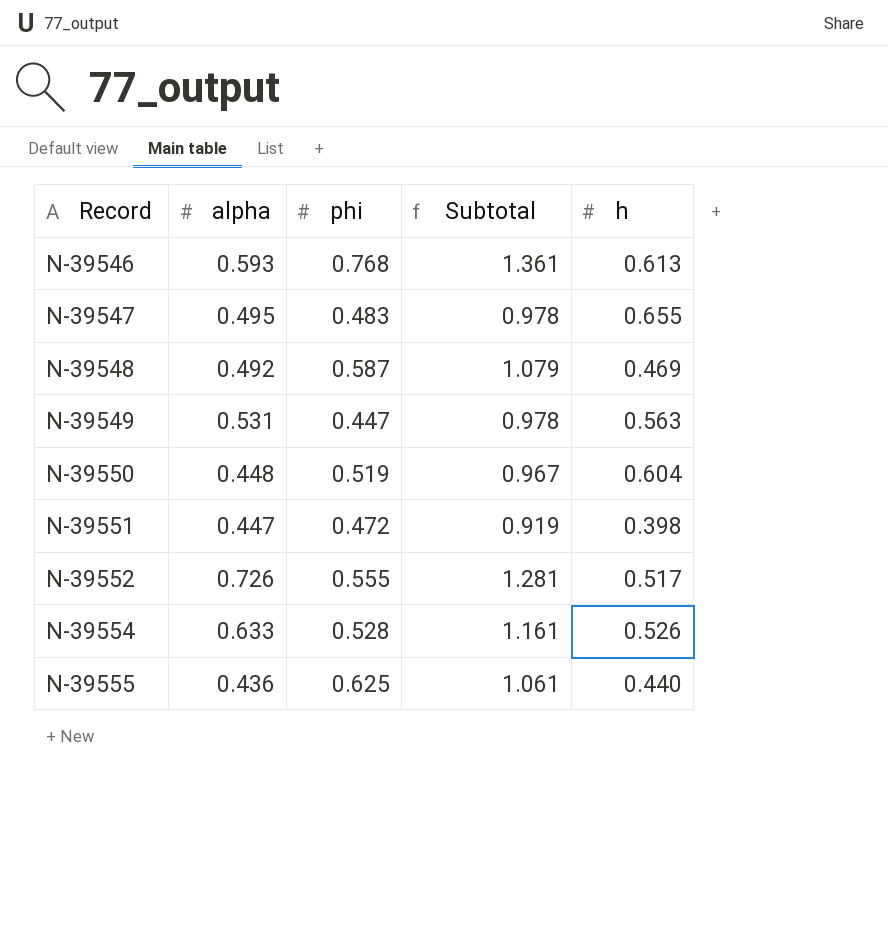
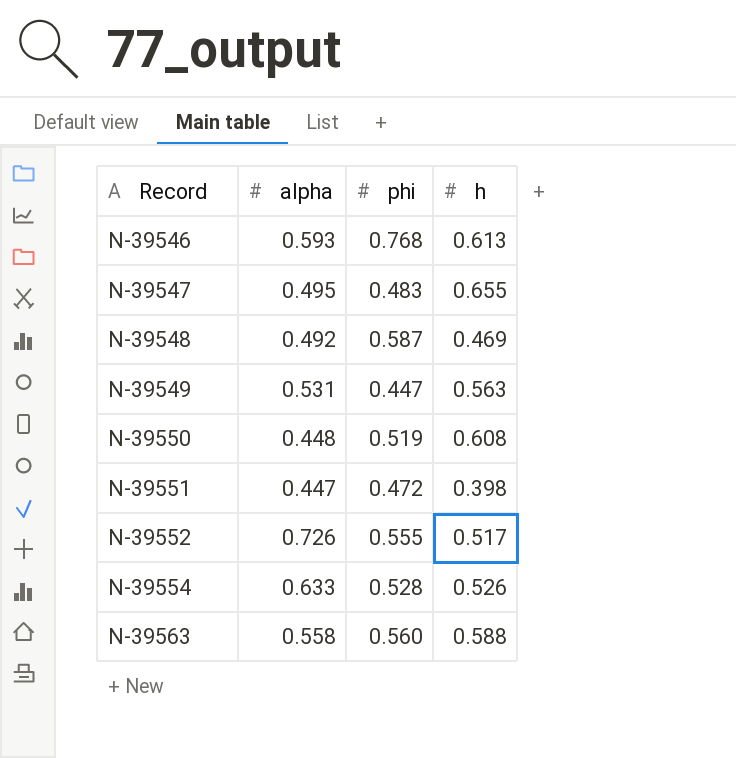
column Subtotal | formula: [alpha] + [phi] -> none
row N-39555: 0.436 | 0.625 | 1.061 | 0.440 -> none
N-39550 | h: 0.604 -> 0.608
row N-39563: none -> 0.558 | 0.560 | 0.588

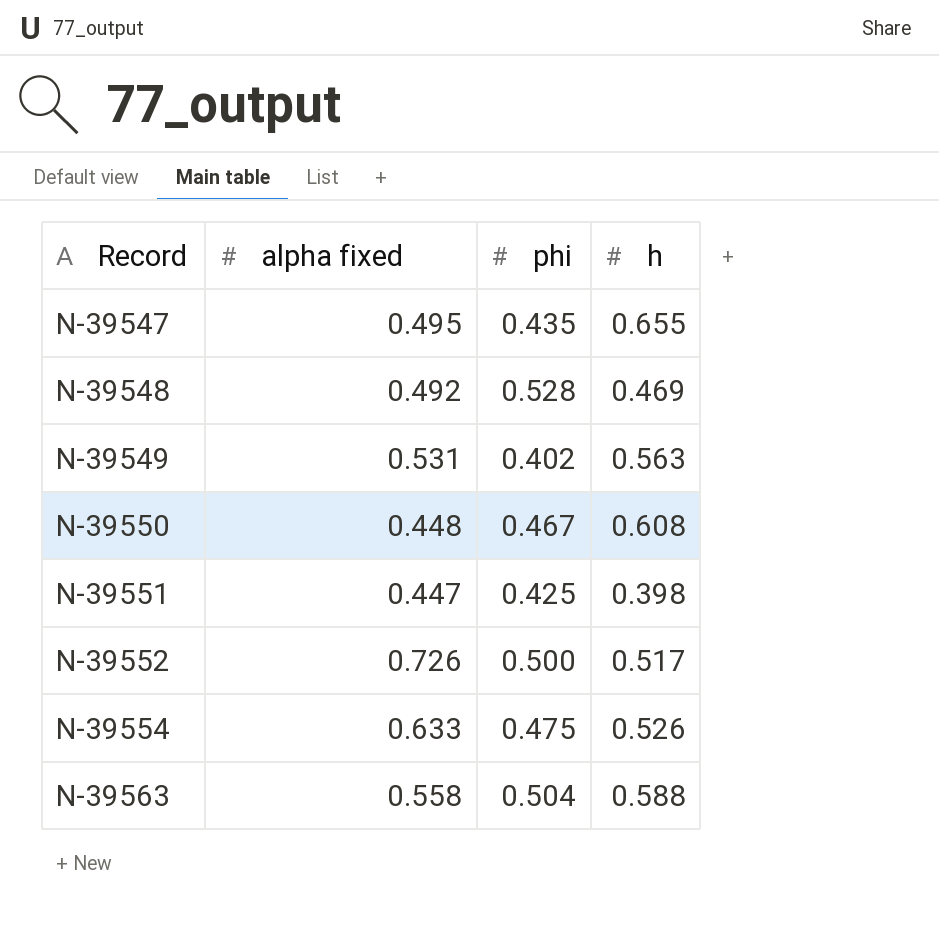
column name: alpha -> alpha fixed
row N-39546: 0.593 | 0.768 | 0.613 -> none
N-39547 | phi: 0.483 -> 0.435
N-39548 | phi: 0.587 -> 0.528
N-39549 | phi: 0.447 -> 0.402
N-39550 | phi: 0.519 -> 0.467
N-39551 | phi: 0.472 -> 0.425
N-39552 | phi: 0.555 -> 0.500
N-39554 | phi: 0.528 -> 0.475
N-39563 | phi: 0.560 -> 0.504

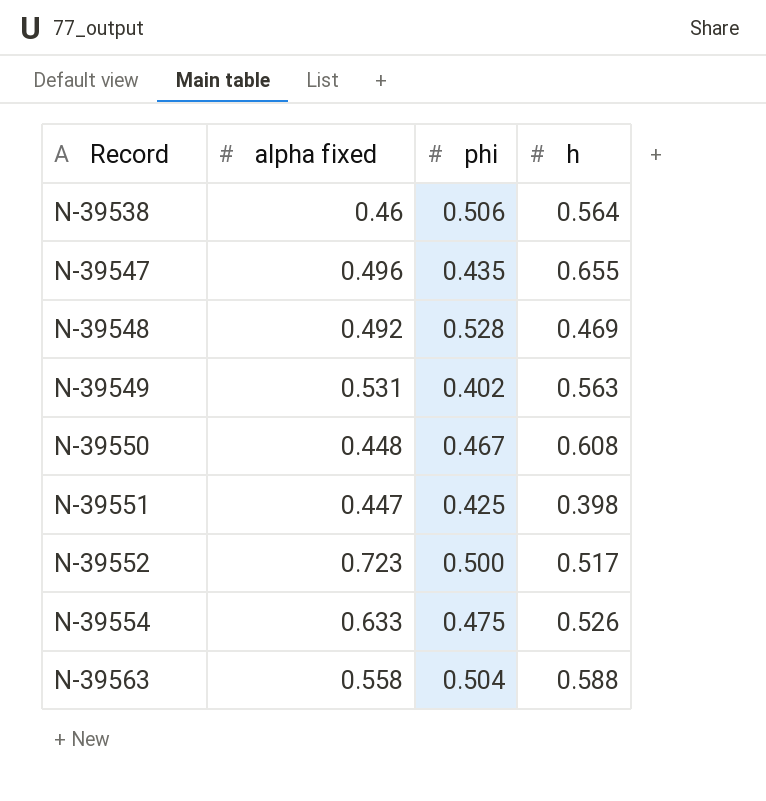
row N-39538: none -> 0.46 | 0.506 | 0.564
N-39547 | alpha fixed: 0.495 -> 0.496
N-39552 | alpha fixed: 0.726 -> 0.723

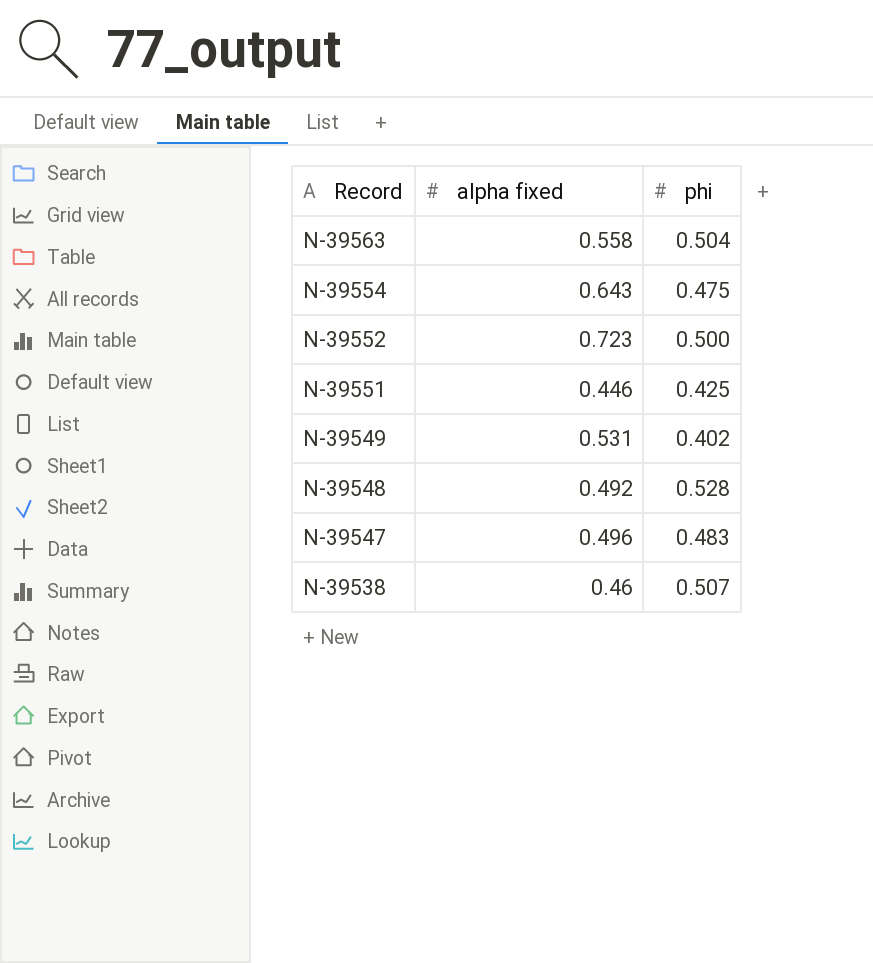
row order: Record ascending -> Record descending
column h | position: 4 -> none
row N-39550: 0.448 | 0.467 | 0.608 -> none
N-39554 | alpha fixed: 0.633 -> 0.643
N-39551 | alpha fixed: 0.447 -> 0.446
N-39547 | phi: 0.435 -> 0.483
N-39538 | phi: 0.506 -> 0.507

